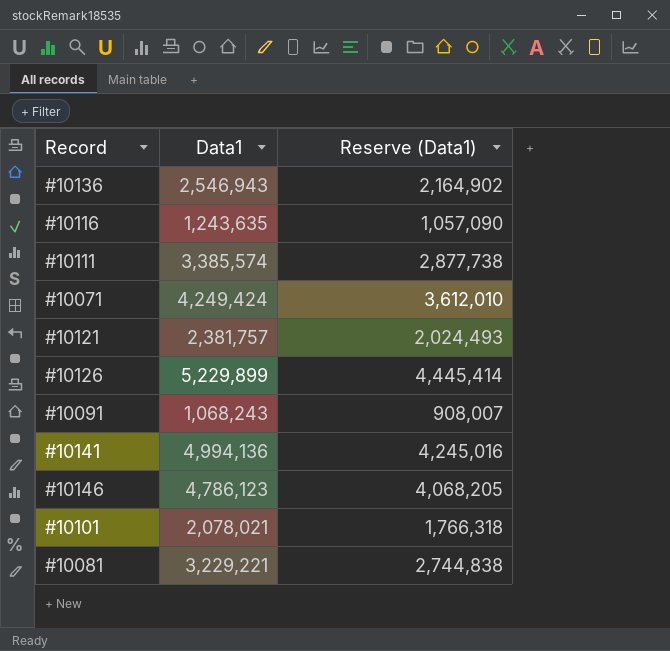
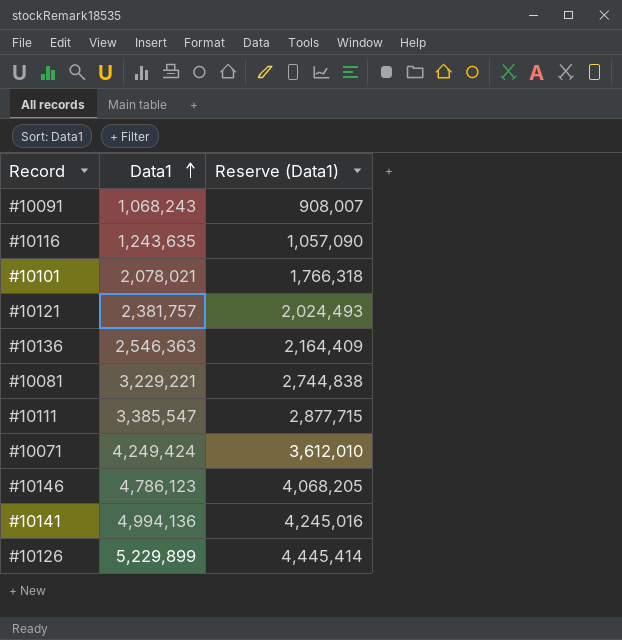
row order: none -> Data1 ascending
#10136 | Data1: 2,546,943 -> 2,546,363
#10136 | Reserve (Data1): 2,164,902 -> 2,164,409
#10111 | Data1: 3,385,574 -> 3,385,547
#10111 | Reserve (Data1): 2,877,738 -> 2,877,715

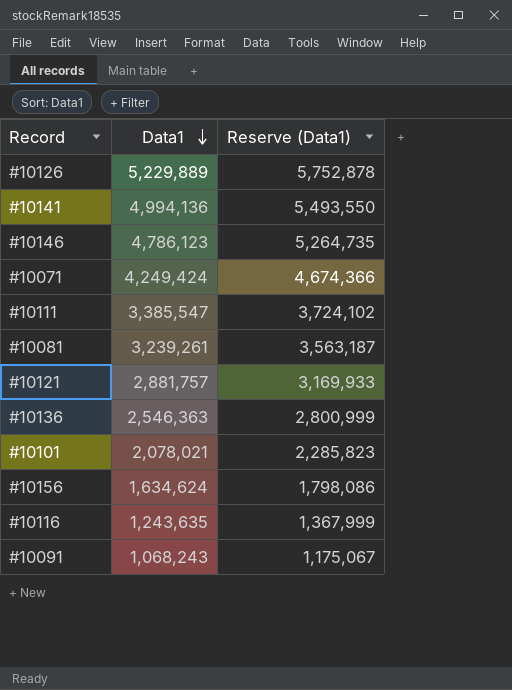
row order: Data1 ascending -> Data1 descending
column Reserve (Data1) | formula: [Data1] * 0.85 -> [Data1] * 1.1
#10126 | Data1: 5,229,899 -> 5,229,889
#10081 | Data1: 3,229,221 -> 3,239,261
#10121 | Data1: 2,381,757 -> 2,881,757
row #10156: none -> 1,634,624 | 1,798,086

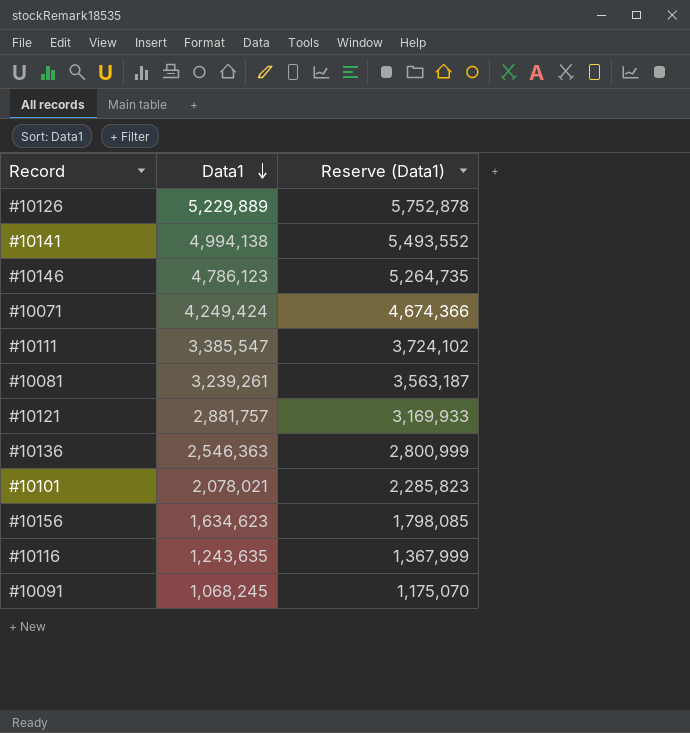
#10141 | Data1: 4,994,136 -> 4,994,138
#10141 | Reserve (Data1): 5,493,550 -> 5,493,552
#10156 | Data1: 1,634,624 -> 1,634,623
#10156 | Reserve (Data1): 1,798,086 -> 1,798,085
#10091 | Data1: 1,068,243 -> 1,068,245
#10091 | Reserve (Data1): 1,175,067 -> 1,175,070

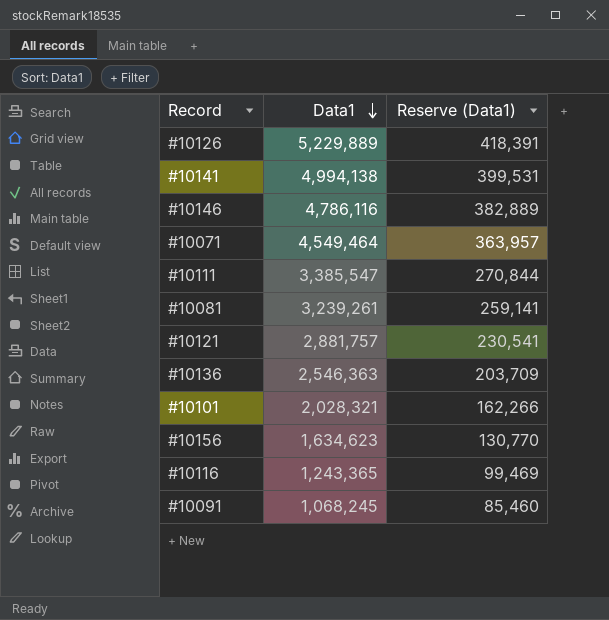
column Reserve (Data1) | formula: [Data1] * 1.1 -> [Data1] * 0.08
#10146 | Data1: 4,786,123 -> 4,786,116
#10071 | Data1: 4,249,424 -> 4,549,464
#10101 | Data1: 2,078,021 -> 2,028,321
#10116 | Data1: 1,243,635 -> 1,243,365

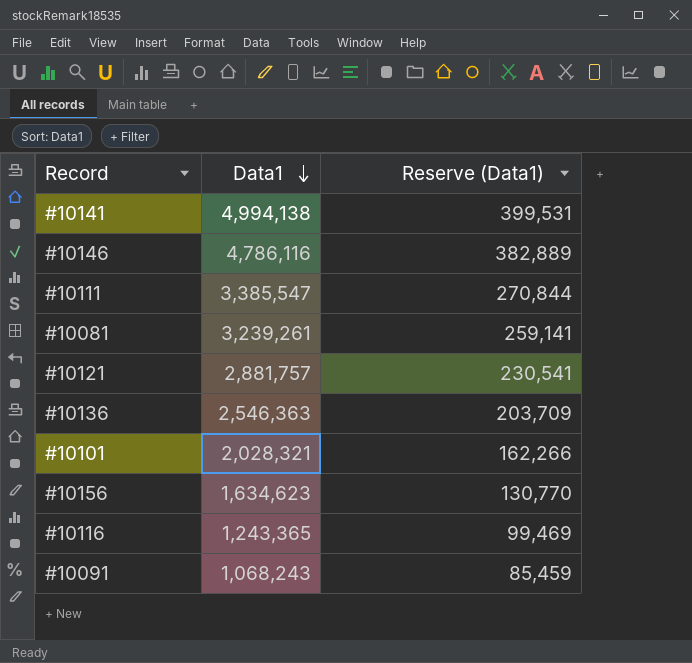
row #10126: 5,229,889 | 418,391 -> none
row #10071: 4,549,464 | 363,957 -> none
#10091 | Data1: 1,068,245 -> 1,068,243
#10091 | Reserve (Data1): 85,460 -> 85,459

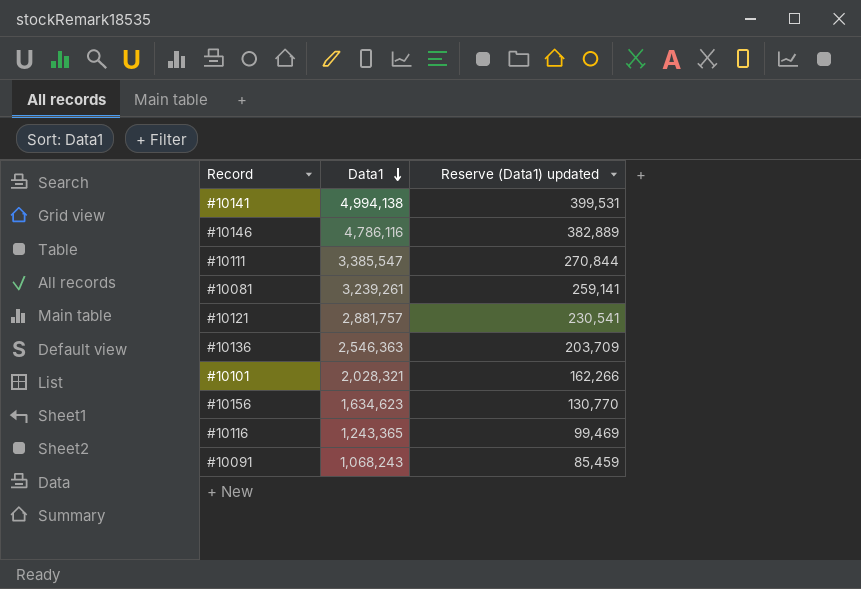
column name: Reserve (Data1) -> Reserve (Data1) updated

